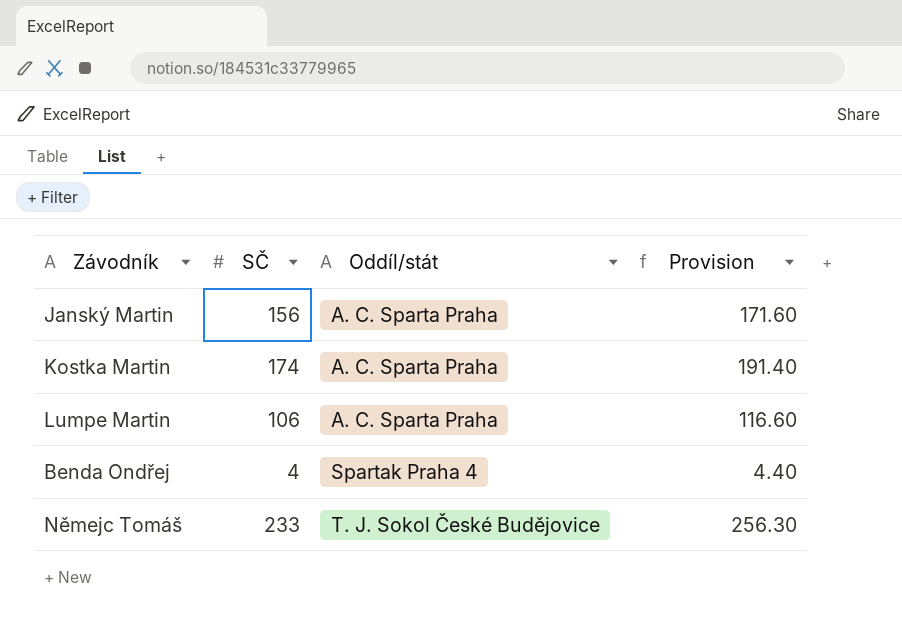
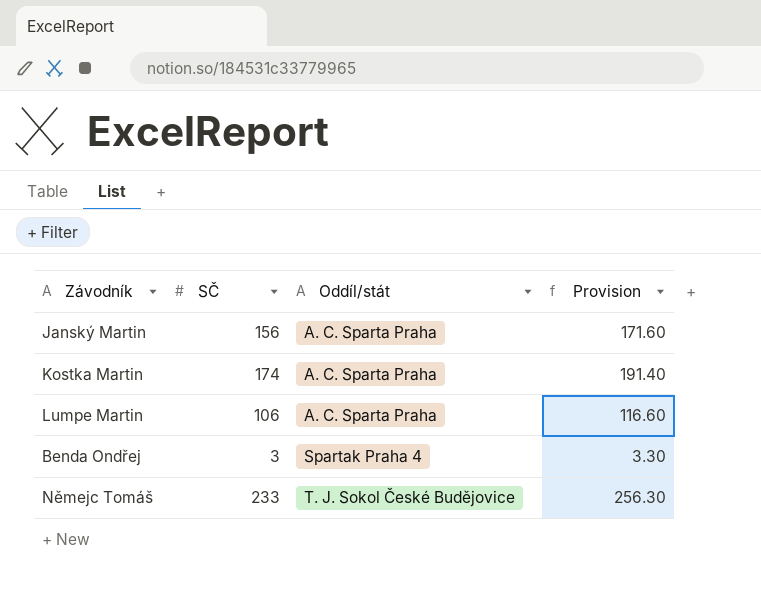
Benda Ondřej | SČ: 4 -> 3
Benda Ondřej | Provision: 4.40 -> 3.30

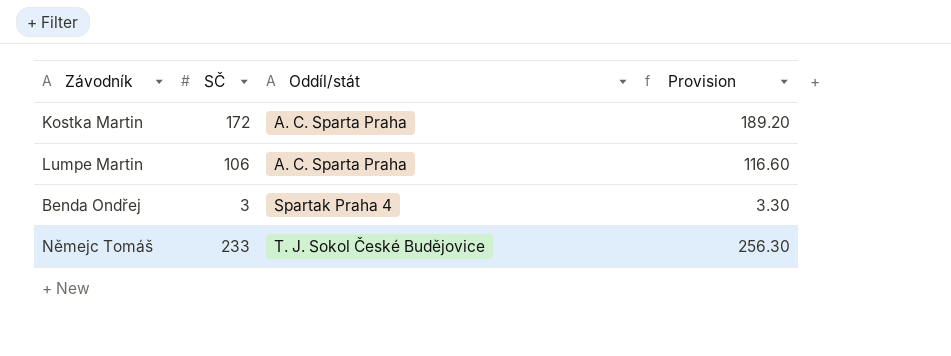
row Janský Martin: 156 | A. C. Sparta Praha | 171.60 -> none
Kostka Martin | SČ: 174 -> 172
Kostka Martin | Provision: 191.40 -> 189.20

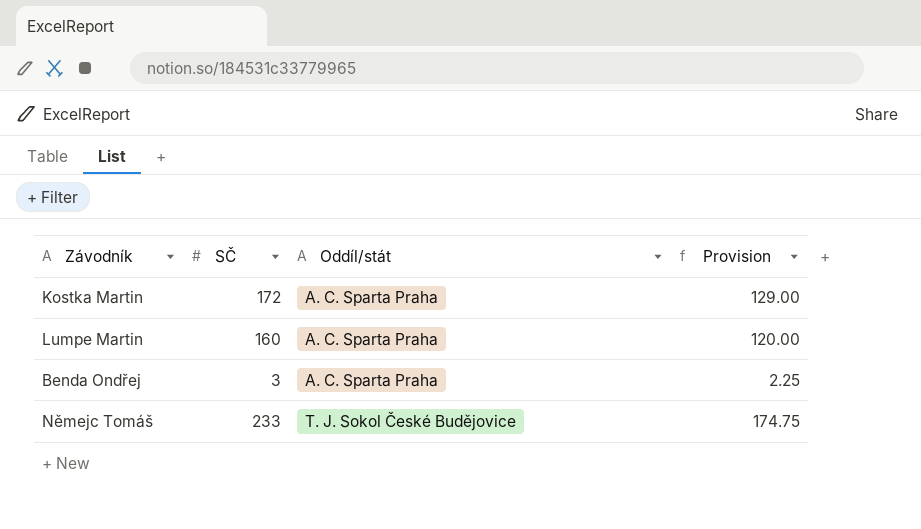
column Provision | formula: [SČ] * 1.1 -> [SČ] * 0.75
Lumpe Martin | SČ: 106 -> 160
Benda Ondřej | Oddíl/stát: Spartak Praha 4 -> A. C. Sparta Praha

